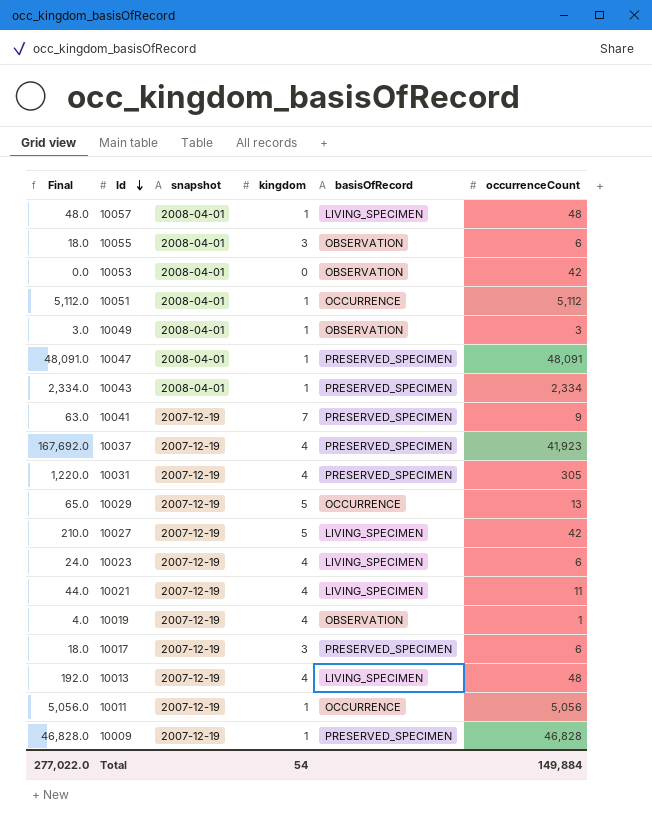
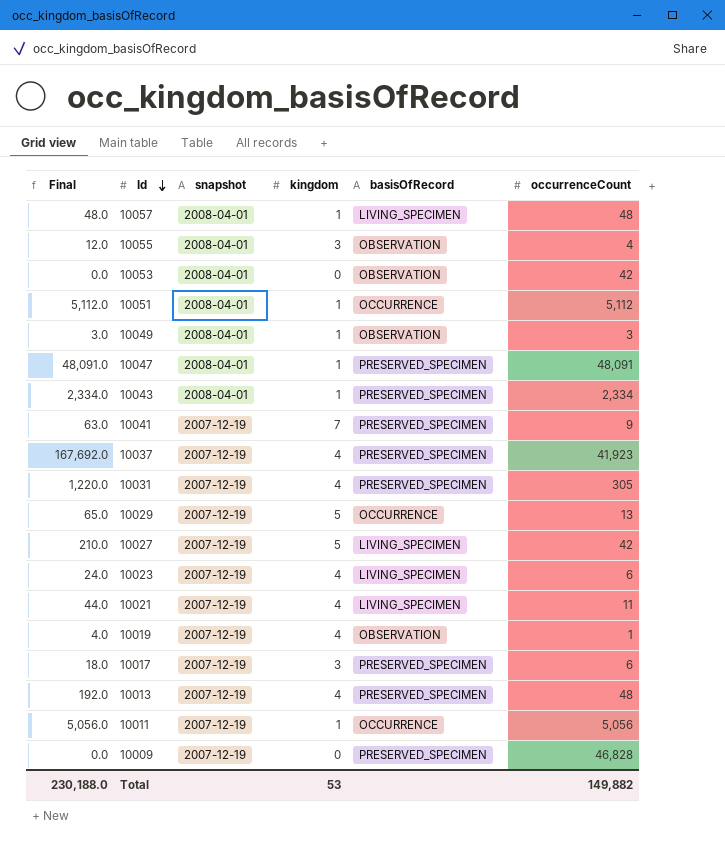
10055 | Final: 18.0 -> 12.0
10055 | occurrenceCount: 6 -> 4
10013 | basisOfRecord: LIVING_SPECIMEN -> PRESERVED_SPECIMEN
10009 | Final: 46,828.0 -> 0.0
10009 | kingdom: 1 -> 0
Total | Final: 277,022.0 -> 230,188.0
Total | kingdom: 54 -> 53
Total | occurrenceCount: 149,884 -> 149,882

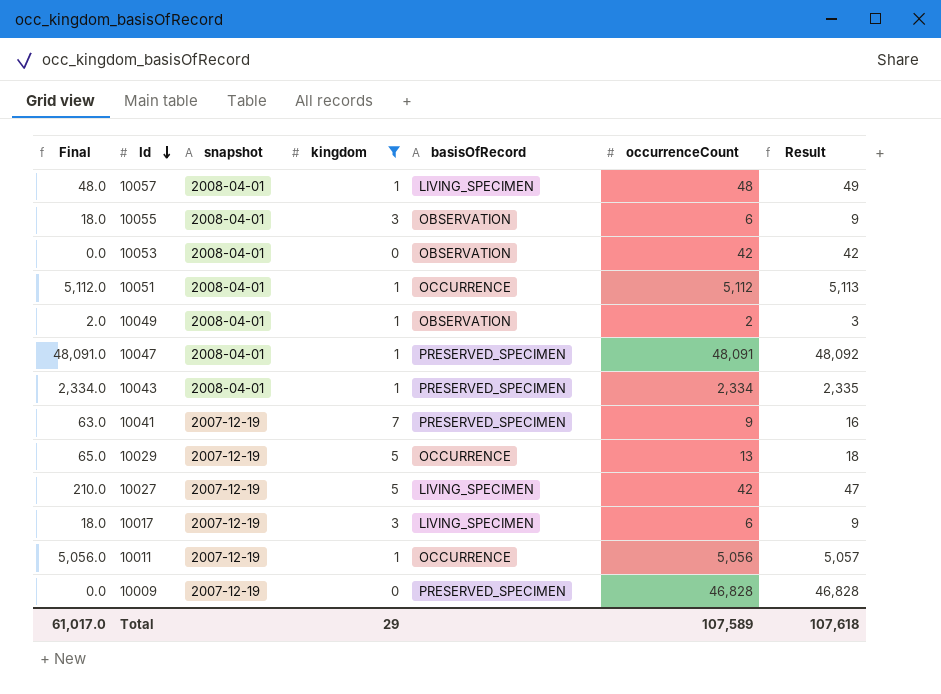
filter: none -> kingdom != 4
column Result | formula: none -> [kingdom] + [occurrenceCount]
10055 | Final: 12.0 -> 18.0
10055 | occurrenceCount: 4 -> 6
10049 | Final: 3.0 -> 2.0
10049 | occurrenceCount: 3 -> 2
10017 | basisOfRecord: PRESERVED_SPECIMEN -> LIVING_SPECIMEN
Total | Final: 230,188.0 -> 61,017.0
Total | kingdom: 53 -> 29
Total | occurrenceCount: 149,882 -> 107,589

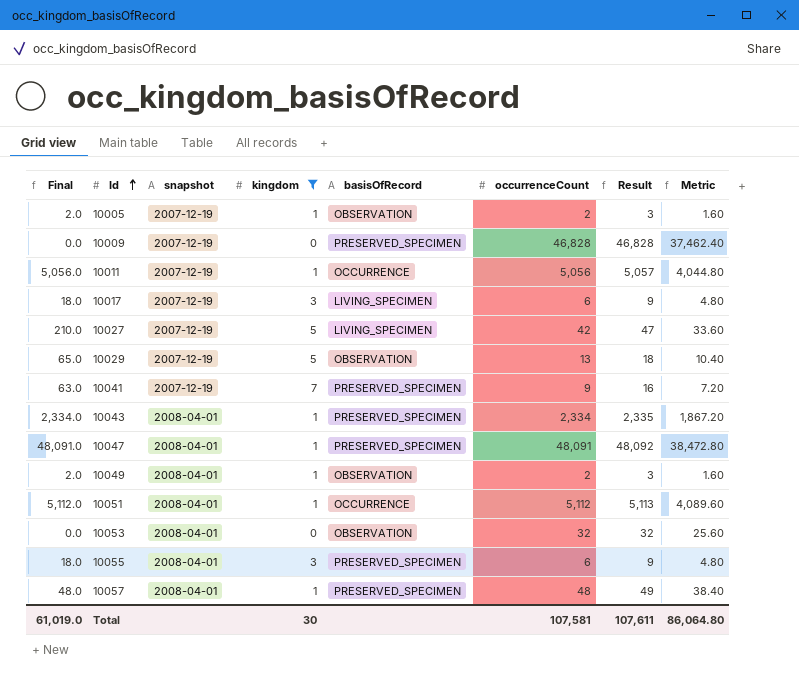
row order: Id descending -> Id ascending
column Metric | formula: none -> [occurrenceCount] * 0.8
row 10005: none -> 2.0 | 2007-12-19 | 1 | OBSERVATION | 2 | 3 | 1.60
10029 | basisOfRecord: OCCURRENCE -> OBSERVATION
10053 | occurrenceCount: 42 -> 32
10053 | Result: 42 -> 32
10055 | basisOfRecord: OBSERVATION -> PRESERVED_SPECIMEN
10057 | basisOfRecord: LIVING_SPECIMEN -> PRESERVED_SPECIMEN
Total | Final: 61,017.0 -> 61,019.0
Total | kingdom: 29 -> 30
Total | occurrenceCount: 107,589 -> 107,581
Total | Result: 107,618 -> 107,611

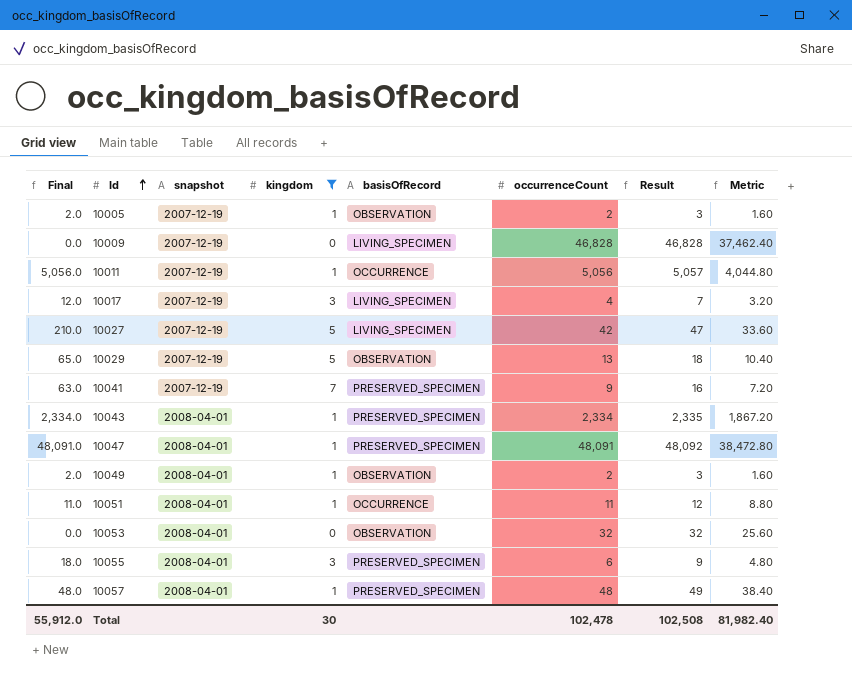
10009 | basisOfRecord: PRESERVED_SPECIMEN -> LIVING_SPECIMEN
10017 | Final: 18.0 -> 12.0
10017 | occurrenceCount: 6 -> 4
10017 | Result: 9 -> 7
10017 | Metric: 4.80 -> 3.20
10051 | Final: 5,112.0 -> 11.0
10051 | occurrenceCount: 5,112 -> 11
10051 | Result: 5,113 -> 12
10051 | Metric: 4,089.60 -> 8.80
Total | Final: 61,019.0 -> 55,912.0
Total | occurrenceCount: 107,581 -> 102,478
Total | Result: 107,611 -> 102,508
Total | Metric: 86,064.80 -> 81,982.40

